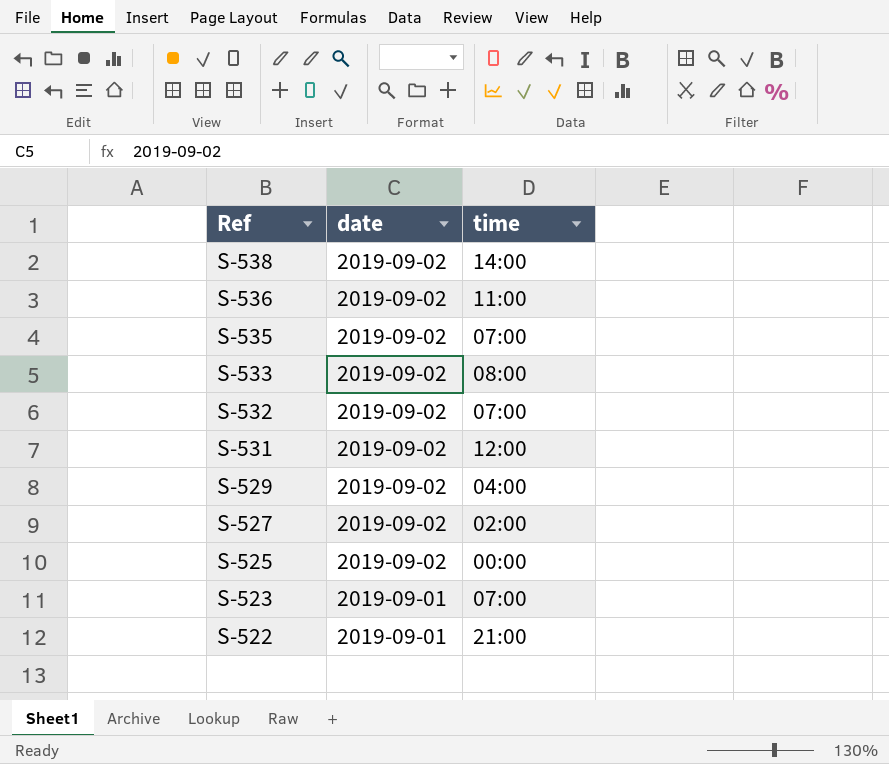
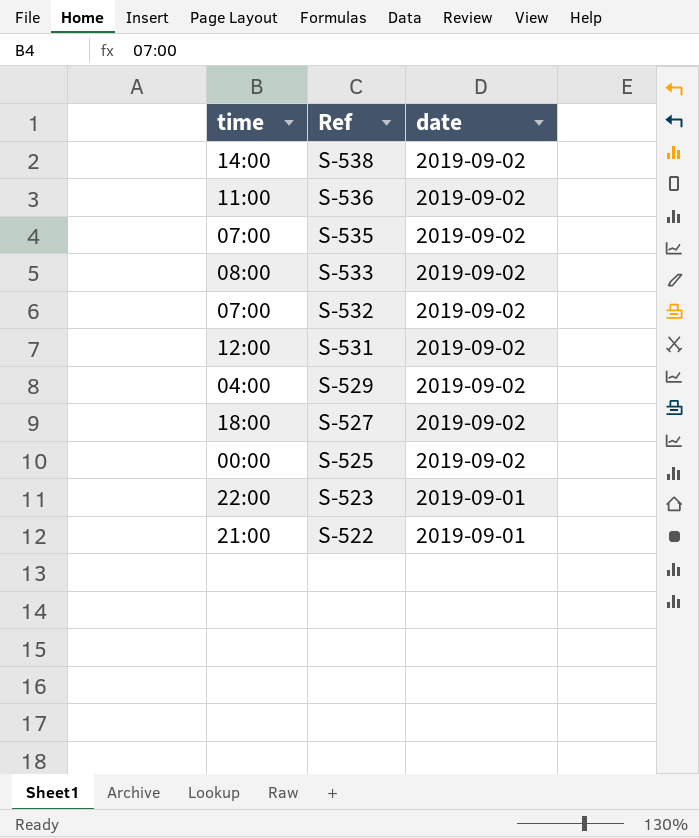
column time | position: 3 -> 1
S-527 | time: 02:00 -> 18:00
S-523 | time: 07:00 -> 22:00

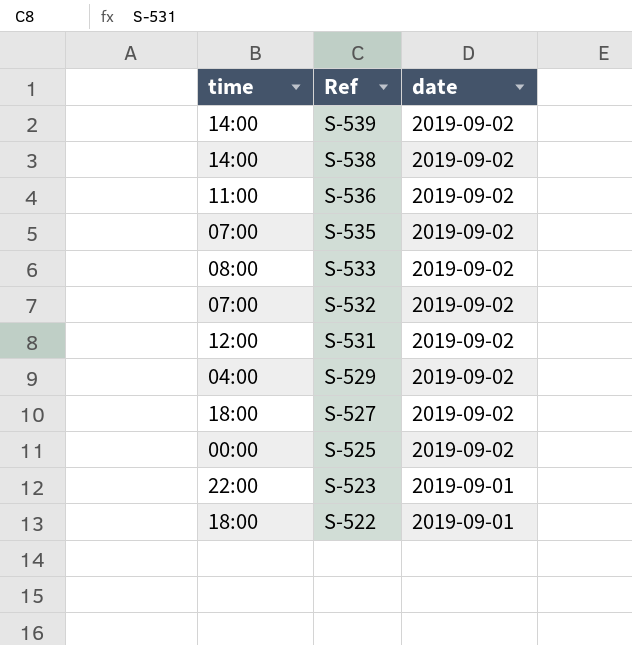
row S-539: none -> 14:00 | 2019-09-02
S-522 | time: 21:00 -> 18:00

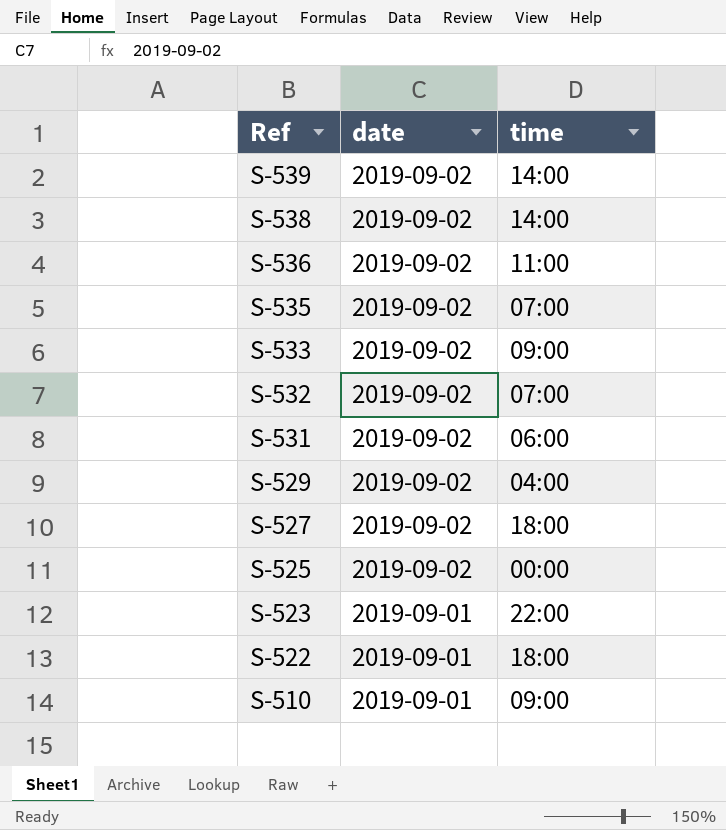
column time | position: 1 -> 3
S-533 | time: 08:00 -> 09:00
S-531 | time: 12:00 -> 06:00
row S-510: none -> 2019-09-01 | 09:00

